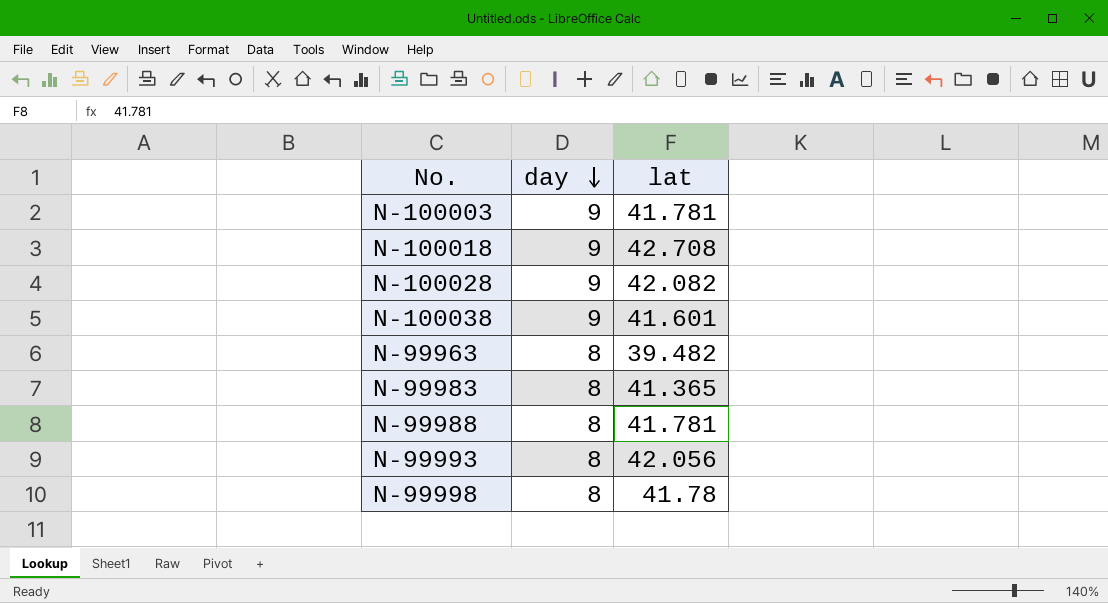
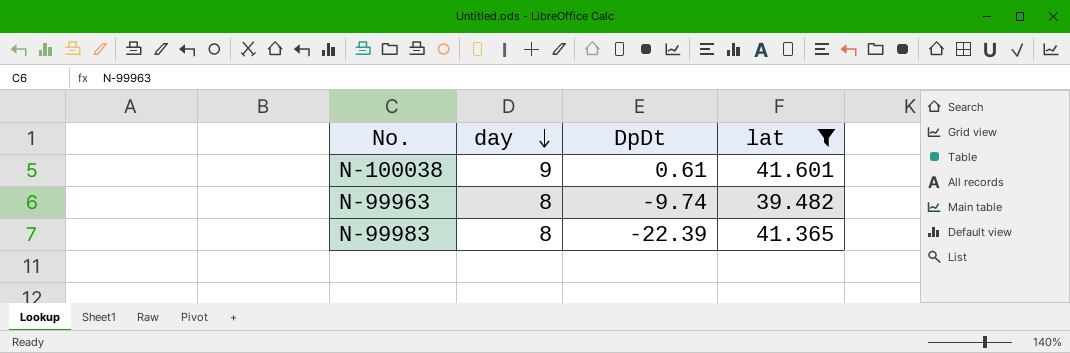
filter: none -> lat <= 41.601
column DpDt | position: none -> 3

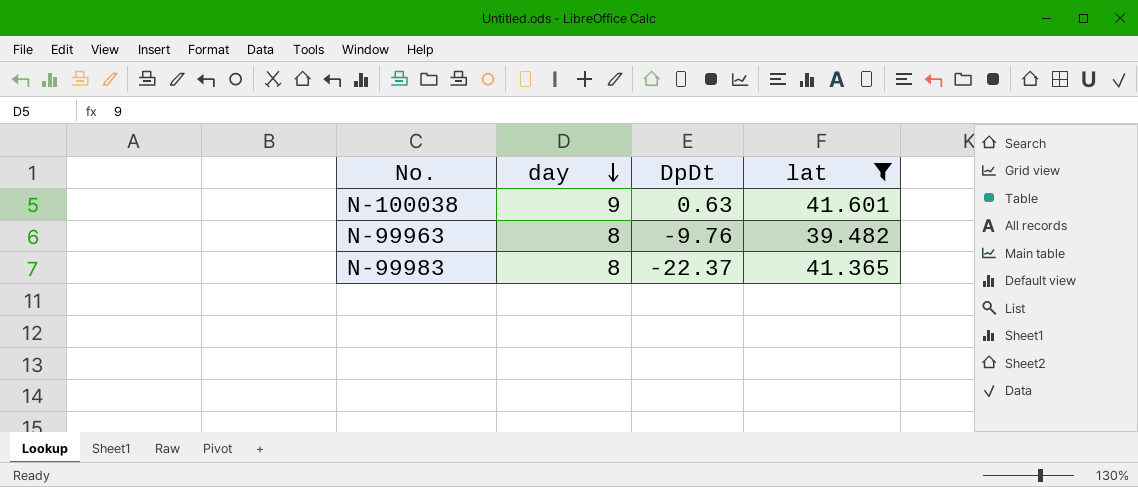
N-100038 | DpDt: 0.61 -> 0.63
N-99963 | DpDt: -9.74 -> -9.76
N-99983 | DpDt: -22.39 -> -22.37

